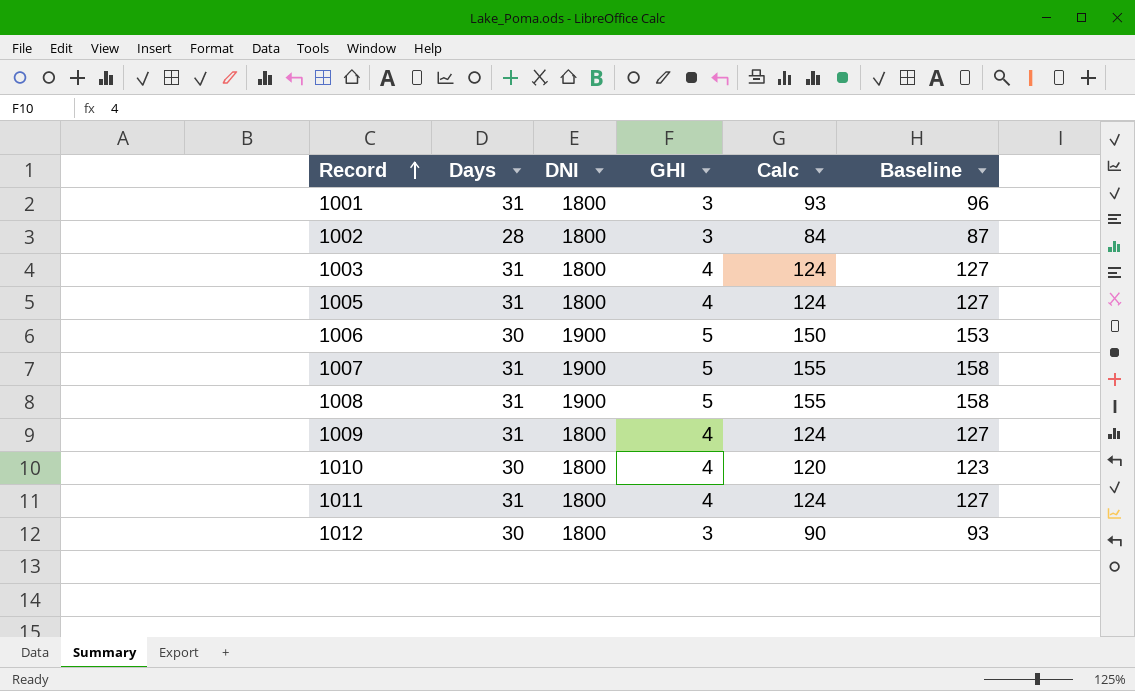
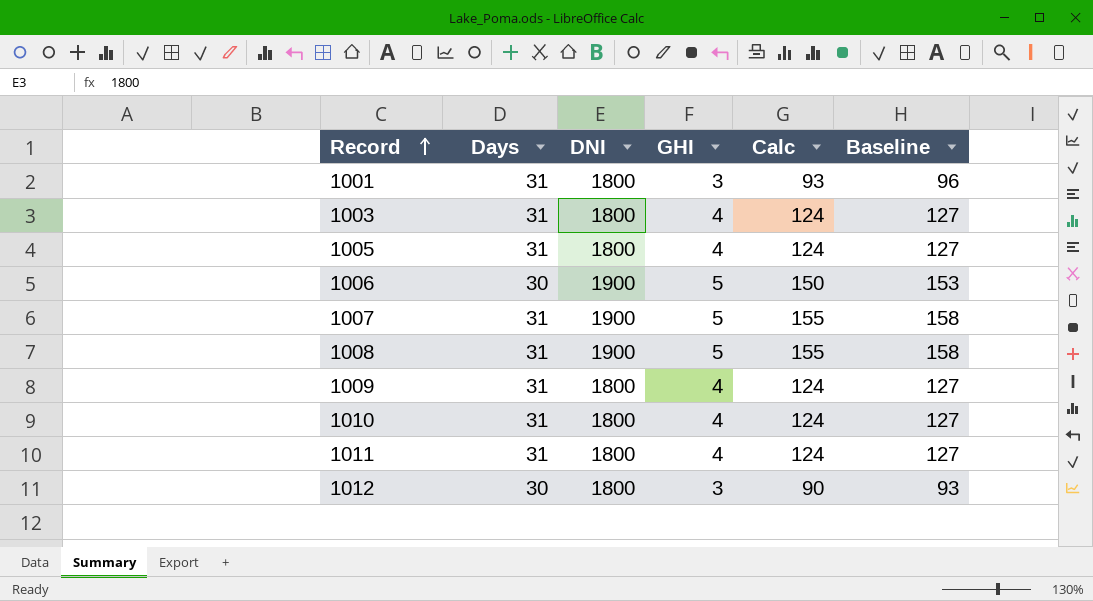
row 1002: 28 | 1800 | 3 | 84 | 87 -> none
1010 | Days: 30 -> 31
1010 | Calc: 120 -> 124
1010 | Baseline: 123 -> 127

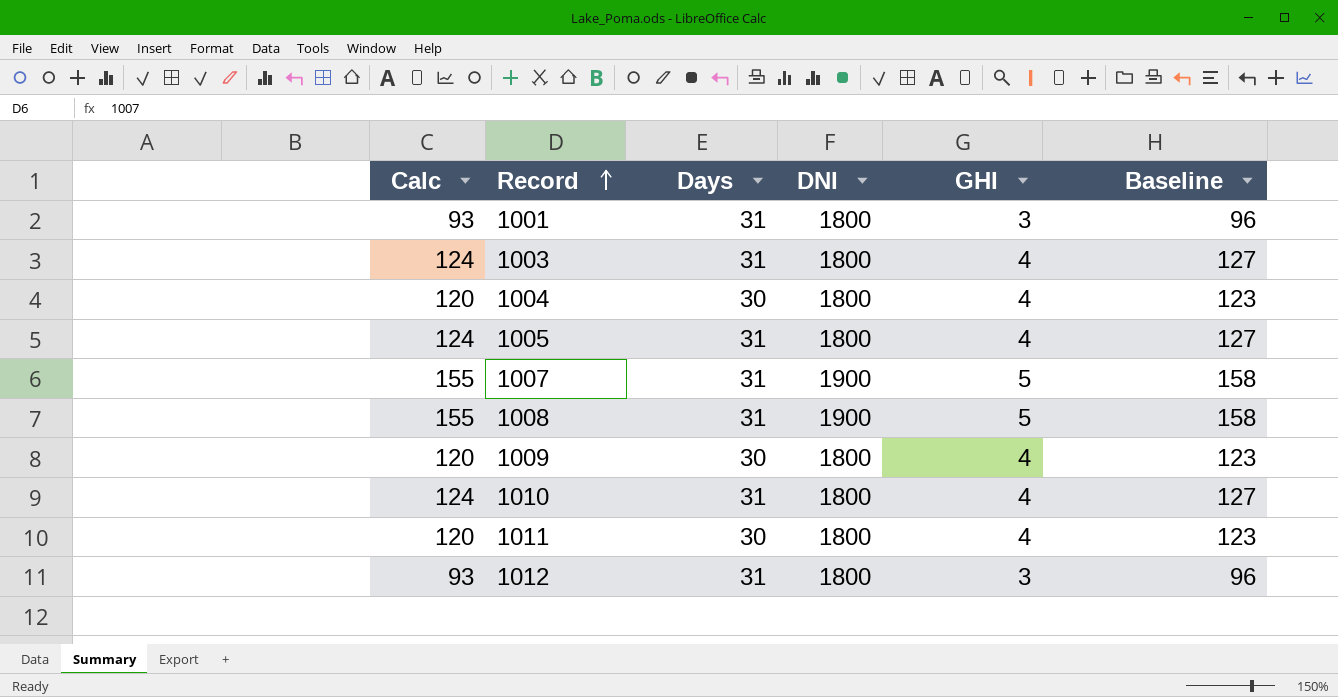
column Calc | position: 5 -> 1
row 1006: 30 | 1900 | 5 | 150 | 153 -> none
row 1004: none -> 120 | 30 | 1800 | 4 | 123
1009 | Calc: 124 -> 120
1009 | Days: 31 -> 30
1009 | Baseline: 127 -> 123
1011 | Calc: 124 -> 120
1011 | Days: 31 -> 30
1011 | Baseline: 127 -> 123
1012 | Calc: 90 -> 93
1012 | Days: 30 -> 31
1012 | Baseline: 93 -> 96

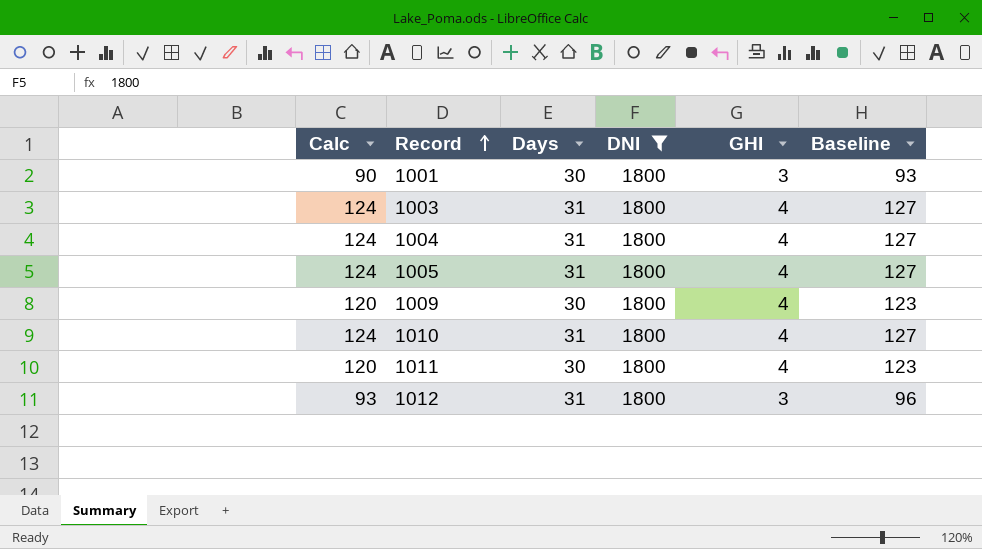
filter: none -> DNI = 1800
1001 | Calc: 93 -> 90
1001 | Days: 31 -> 30
1001 | Baseline: 96 -> 93
1004 | Calc: 120 -> 124
1004 | Days: 30 -> 31
1004 | Baseline: 123 -> 127

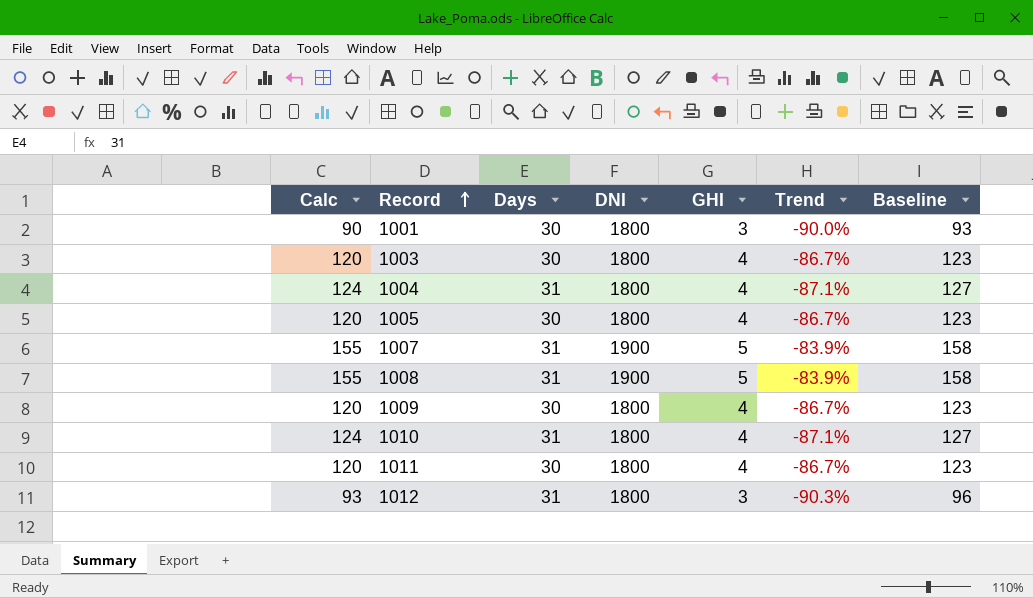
filter: DNI = 1800 -> none
column Trend | formula: none -> ([GHI] - [Days]) / [Days]
1003 | Calc: 124 -> 120
1003 | Days: 31 -> 30
1003 | Baseline: 127 -> 123
1005 | Calc: 124 -> 120
1005 | Days: 31 -> 30
1005 | Baseline: 127 -> 123

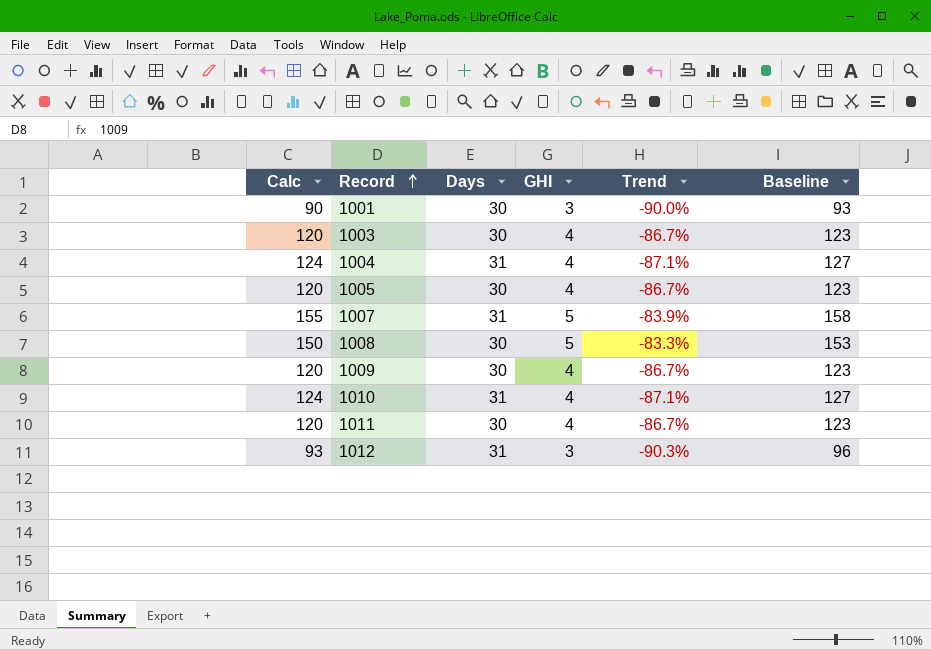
column DNI | position: 4 -> none
1008 | Calc: 155 -> 150
1008 | Days: 31 -> 30
1008 | Trend: -83.9% -> -83.3%
1008 | Baseline: 158 -> 153

